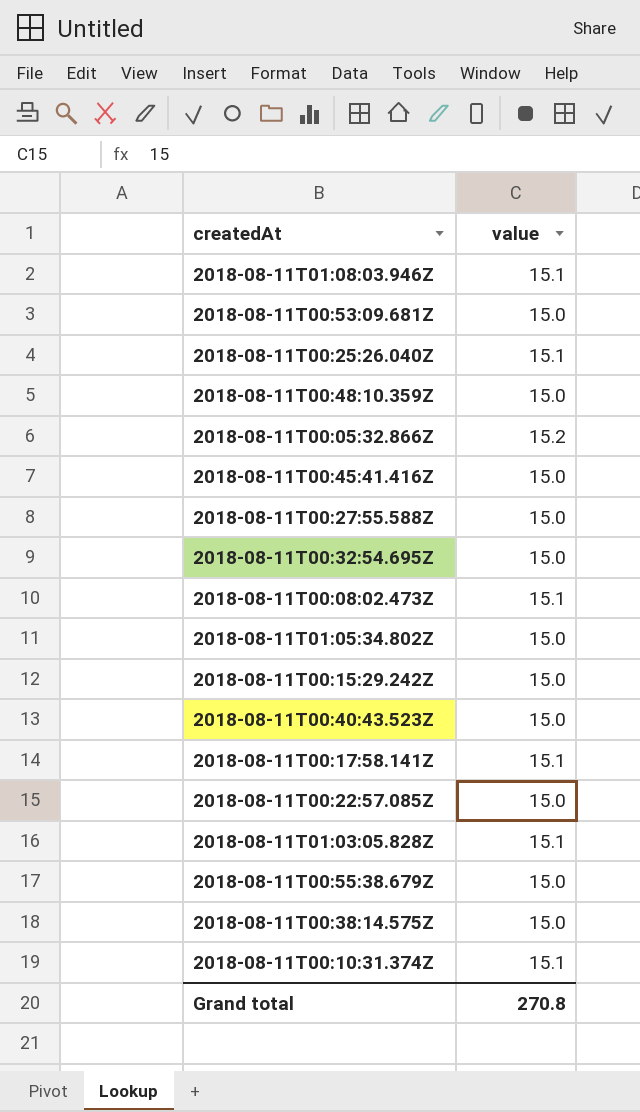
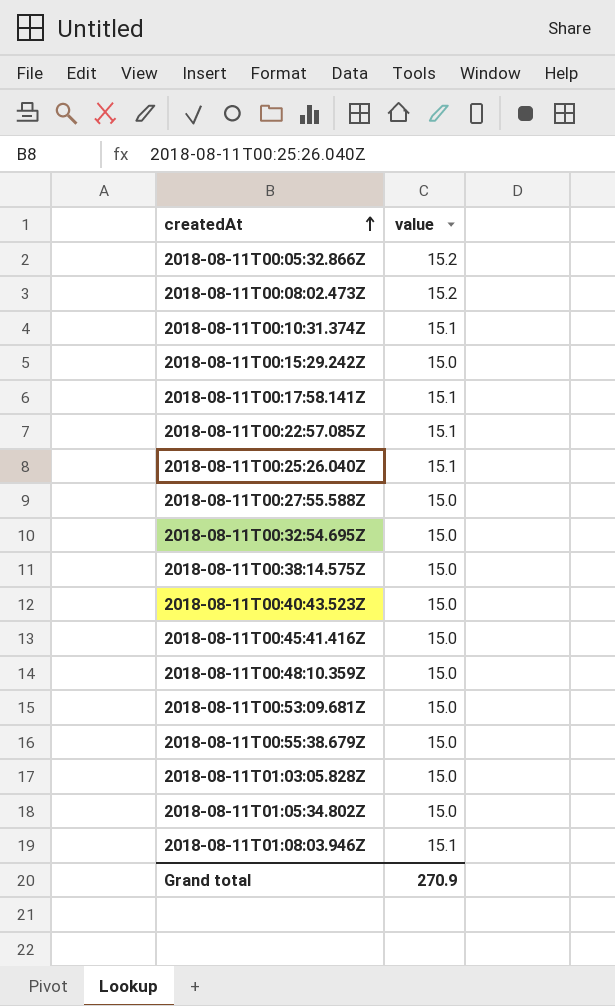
row order: none -> createdAt ascending
2018-08-11T00:08:02.473Z | value: 15.1 -> 15.2
2018-08-11T00:22:57.085Z | value: 15.0 -> 15.1
2018-08-11T01:03:05.828Z | value: 15.1 -> 15.0
Grand total | value: 270.8 -> 270.9

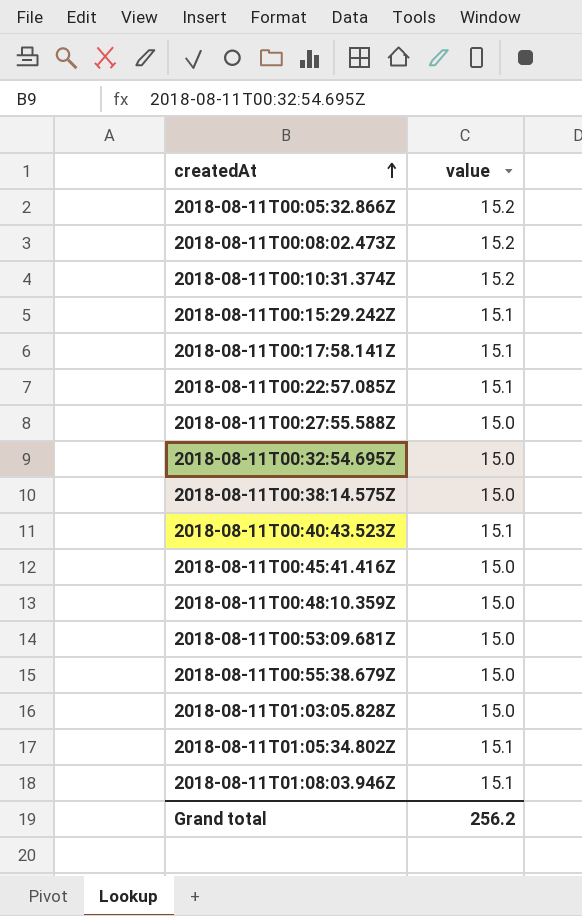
row 2018-08-11T00:25:26.040Z: 15.1 -> none
2018-08-11T00:10:31.374Z | value: 15.1 -> 15.2
2018-08-11T00:15:29.242Z | value: 15.0 -> 15.1
2018-08-11T00:40:43.523Z | value: 15.0 -> 15.1
2018-08-11T01:05:34.802Z | value: 15.0 -> 15.1
Grand total | value: 270.9 -> 256.2

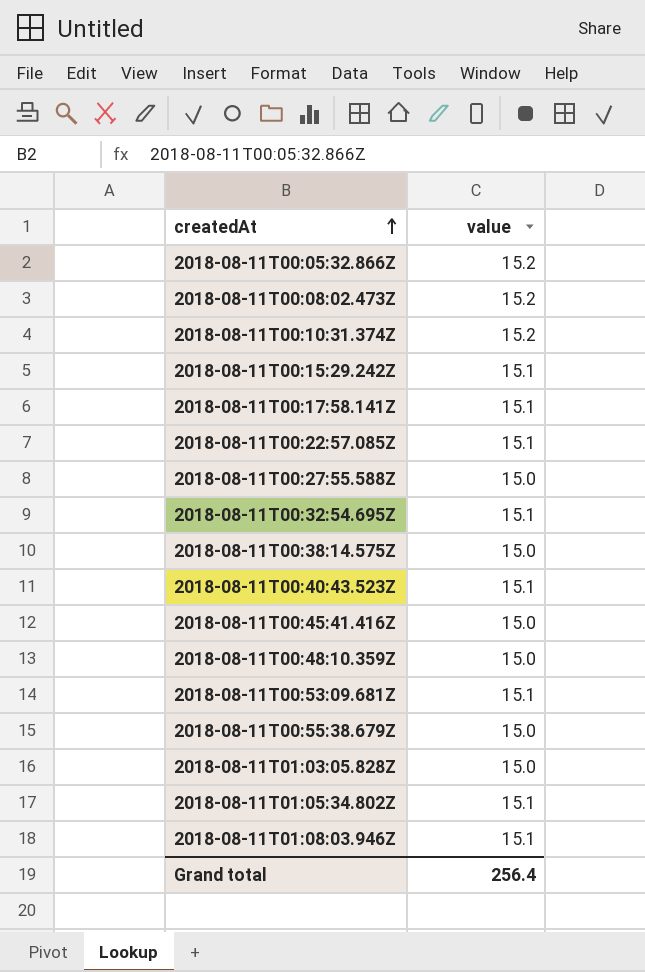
2018-08-11T00:32:54.695Z | value: 15.0 -> 15.1
2018-08-11T00:53:09.681Z | value: 15.0 -> 15.1
Grand total | value: 256.2 -> 256.4

